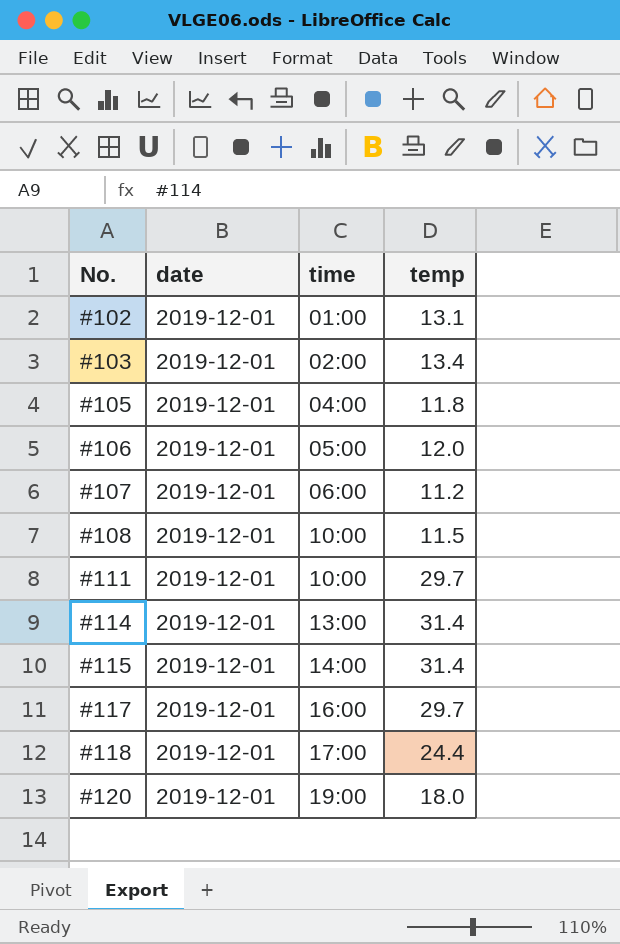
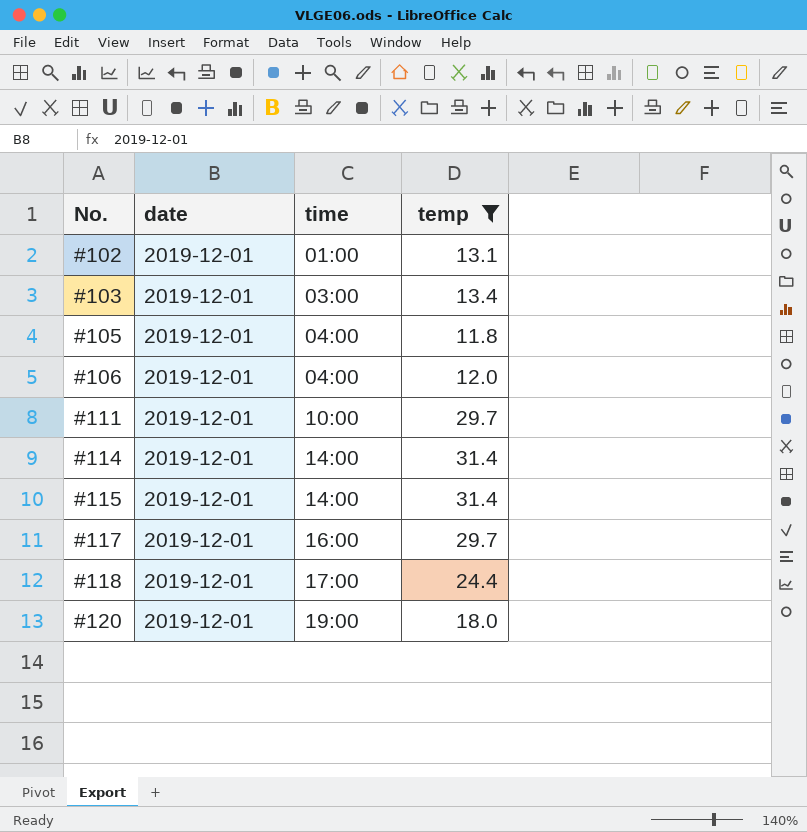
filter: none -> temp >= 11.8
#103 | time: 02:00 -> 03:00
#106 | time: 05:00 -> 04:00
#114 | time: 13:00 -> 14:00

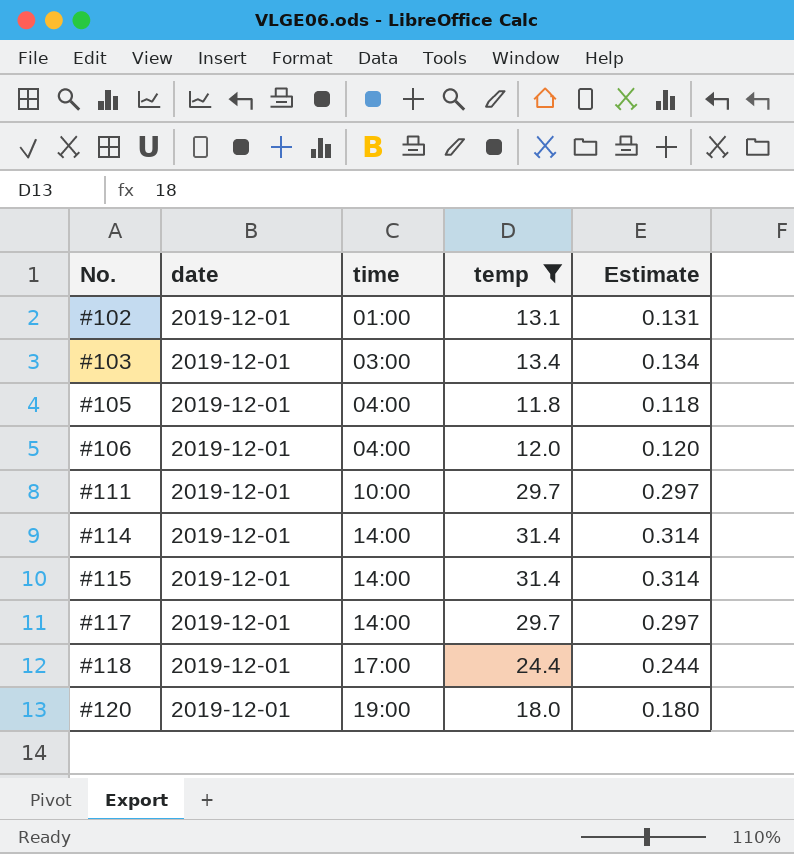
column Estimate | formula: none -> [temp] * 0.01
#117 | time: 16:00 -> 14:00

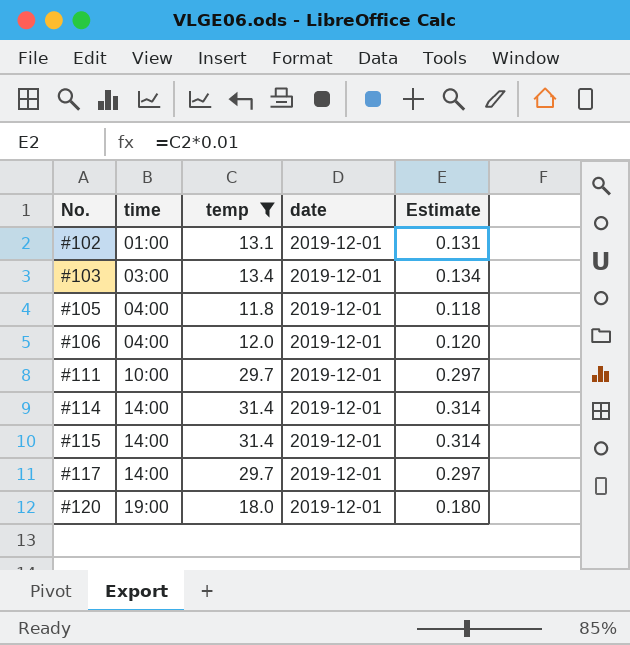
column date | position: 2 -> 4
row #118: 2019-12-01 | 17:00 | 24.4 | 0.244 -> none

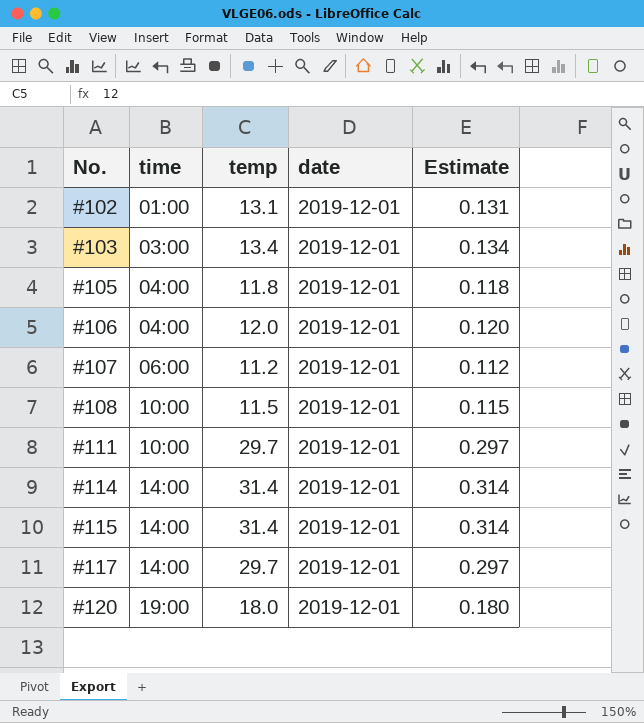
filter: temp >= 11.8 -> none

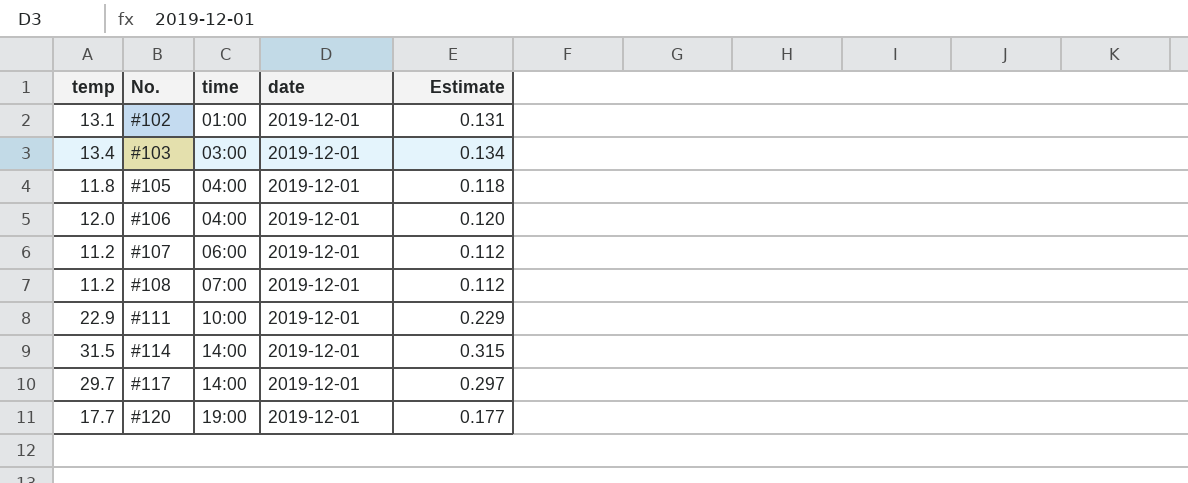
column temp | position: 3 -> 1
row #115: 14:00 | 31.4 | 2019-12-01 | 0.314 -> none
#108 | temp: 11.5 -> 11.2
#108 | time: 10:00 -> 07:00
#108 | Estimate: 0.115 -> 0.112
#111 | temp: 29.7 -> 22.9
#111 | Estimate: 0.297 -> 0.229
#114 | temp: 31.4 -> 31.5
#114 | Estimate: 0.314 -> 0.315
#120 | temp: 18.0 -> 17.7
#120 | Estimate: 0.180 -> 0.177

